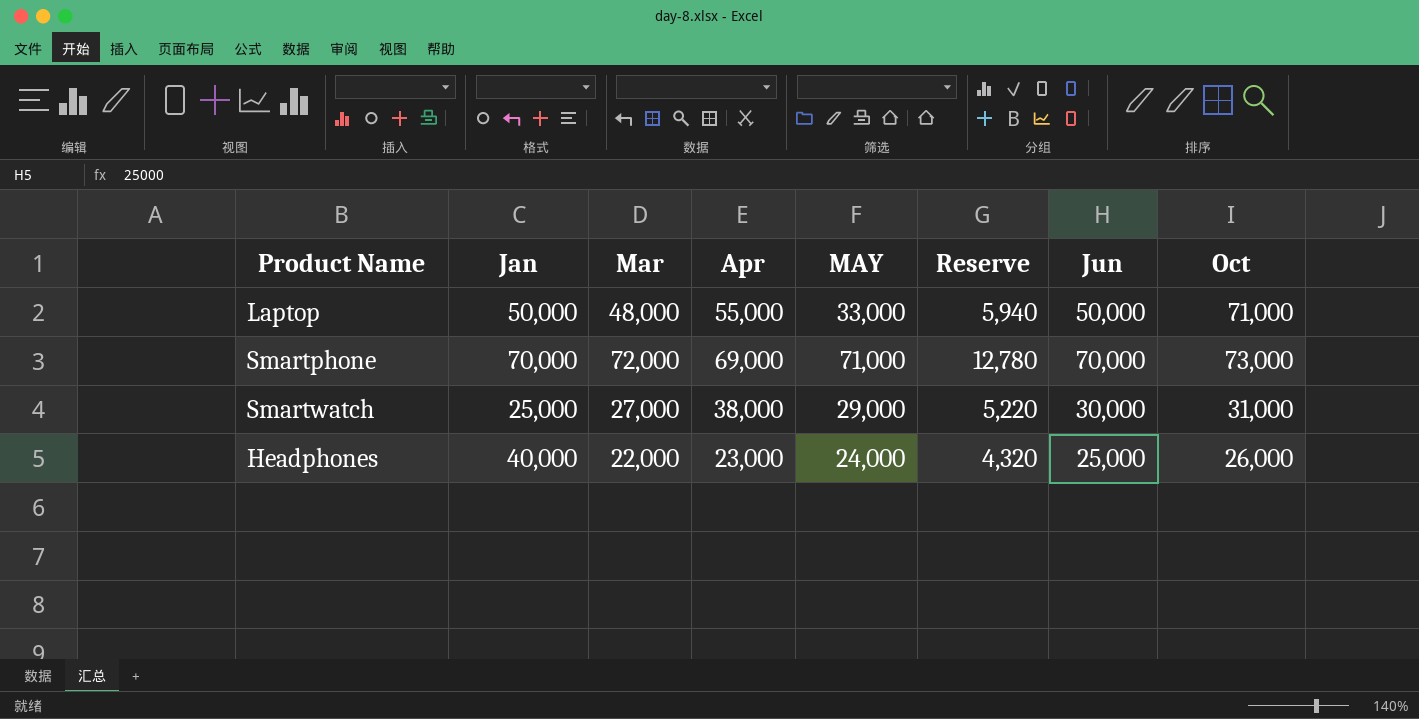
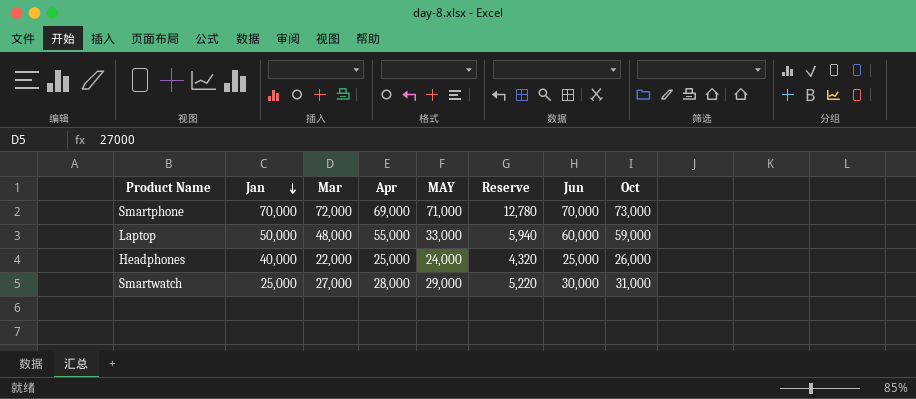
row order: none -> Jan descending
Laptop | Jun: 50,000 -> 60,000
Laptop | Oct: 71,000 -> 59,000
Headphones | Apr: 23,000 -> 25,000
Smartwatch | Apr: 38,000 -> 28,000

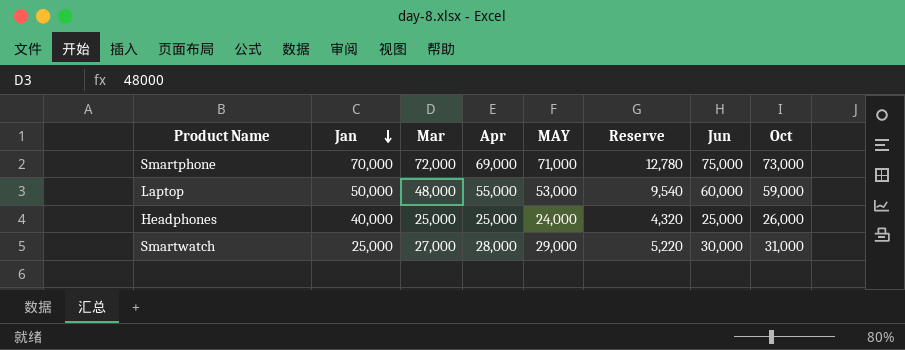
Smartphone | Jun: 70,000 -> 75,000
Laptop | MAY: 33,000 -> 53,000
Laptop | Reserve: 5,940 -> 9,540
Headphones | Mar: 22,000 -> 25,000

